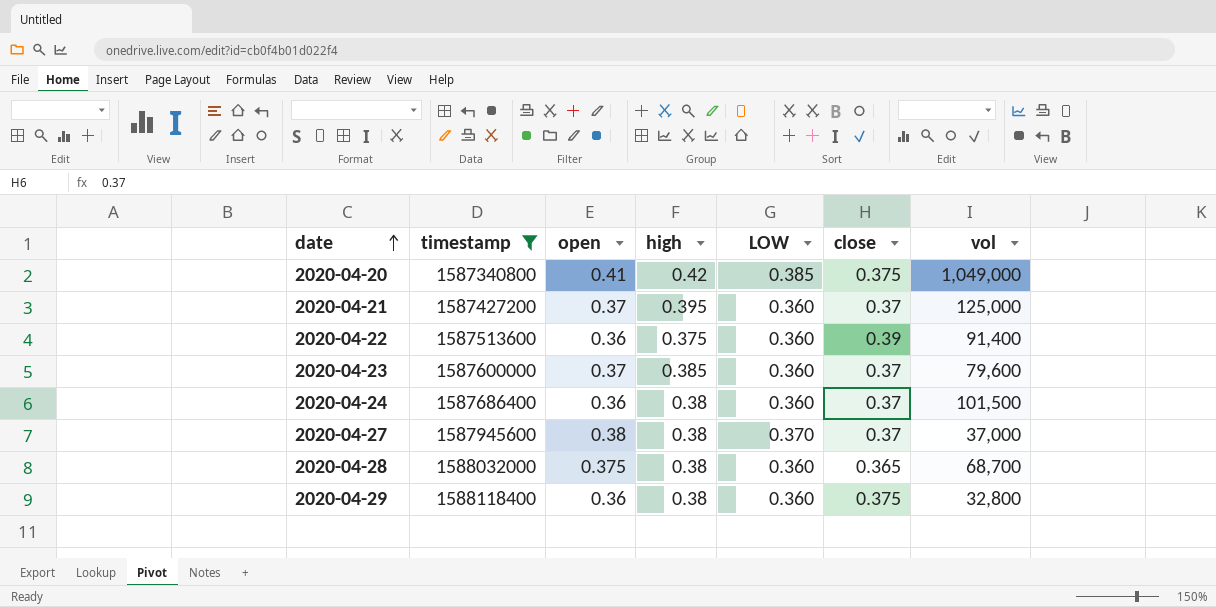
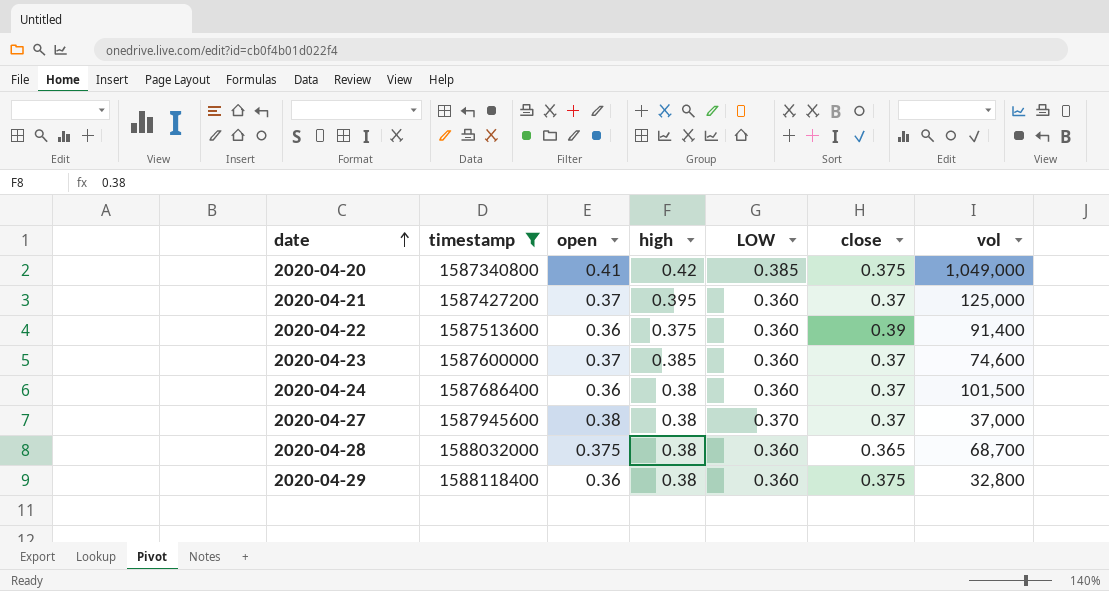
2020-04-23 | vol: 79,600 -> 74,600

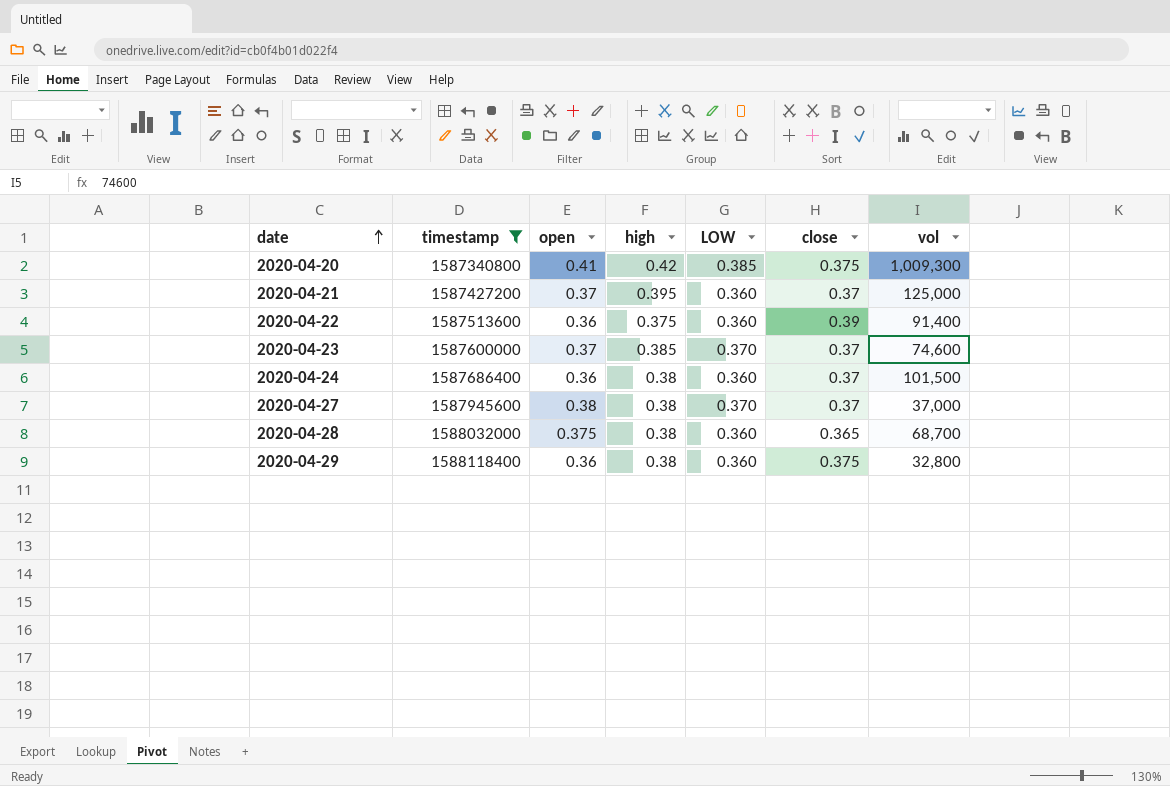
2020-04-20 | vol: 1,049,000 -> 1,009,300
2020-04-23 | LOW: 0.360 -> 0.370

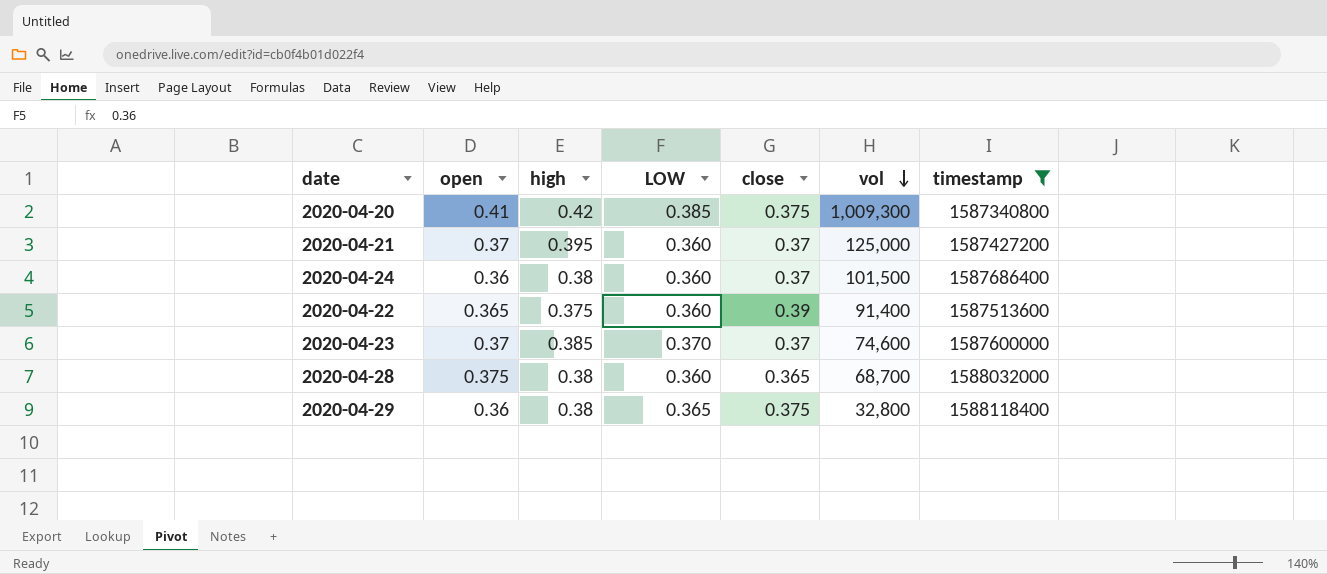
row order: date ascending -> vol descending
column timestamp | position: 2 -> 7
row 2020-04-27: 1587945600 | 0.38 | 0.38 | 0.370 | 0.37 | 37,000 -> none
2020-04-22 | open: 0.36 -> 0.365
2020-04-29 | LOW: 0.360 -> 0.365

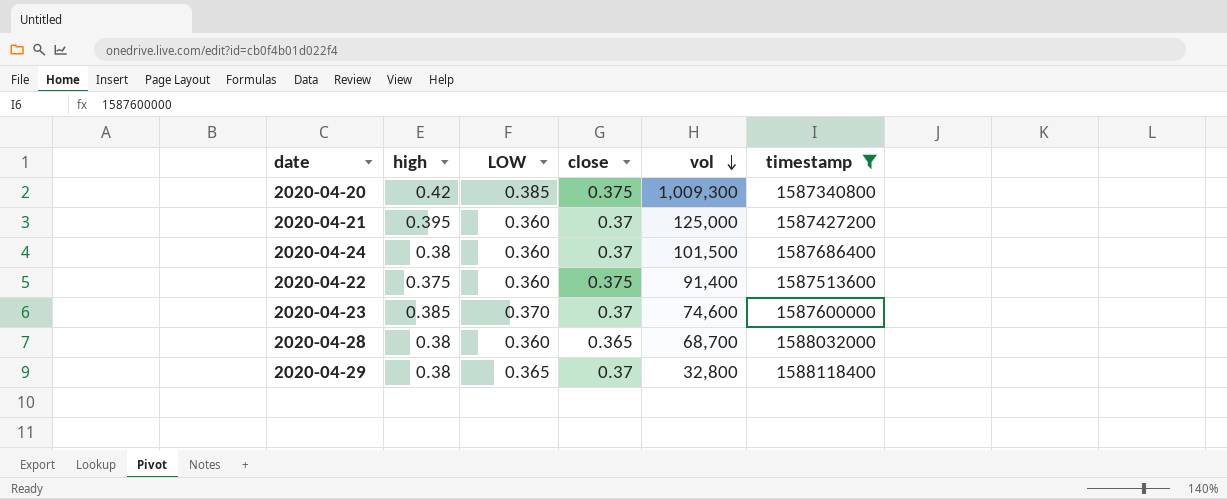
column open | position: 2 -> none
2020-04-22 | close: 0.39 -> 0.375
2020-04-29 | close: 0.375 -> 0.37

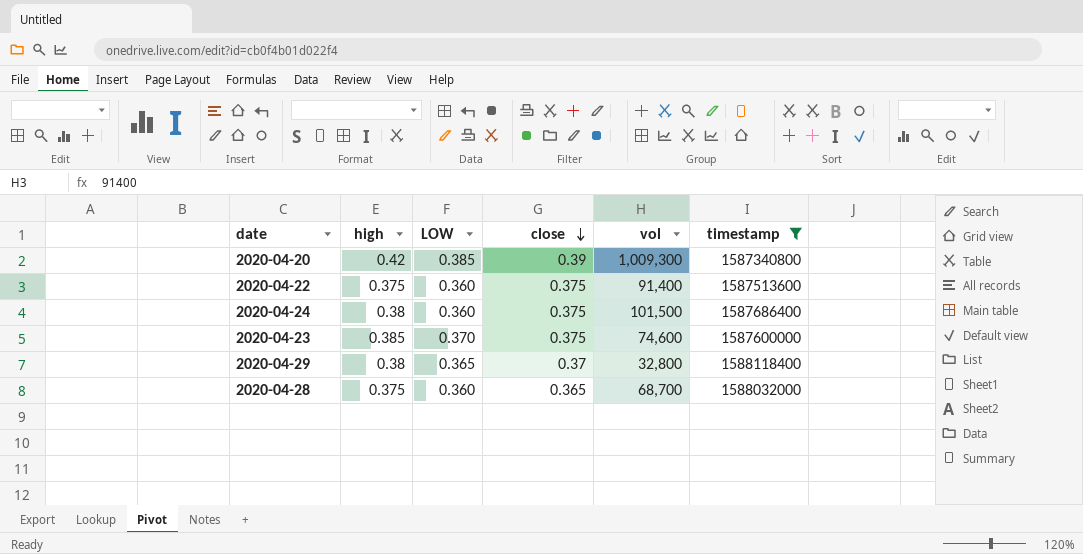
row order: vol descending -> close descending
row 2020-04-21: 0.395 | 0.360 | 0.37 | 125,000 | 1587427200 -> none
2020-04-20 | close: 0.375 -> 0.39
2020-04-24 | close: 0.37 -> 0.375
2020-04-23 | close: 0.37 -> 0.375
2020-04-28 | high: 0.38 -> 0.375

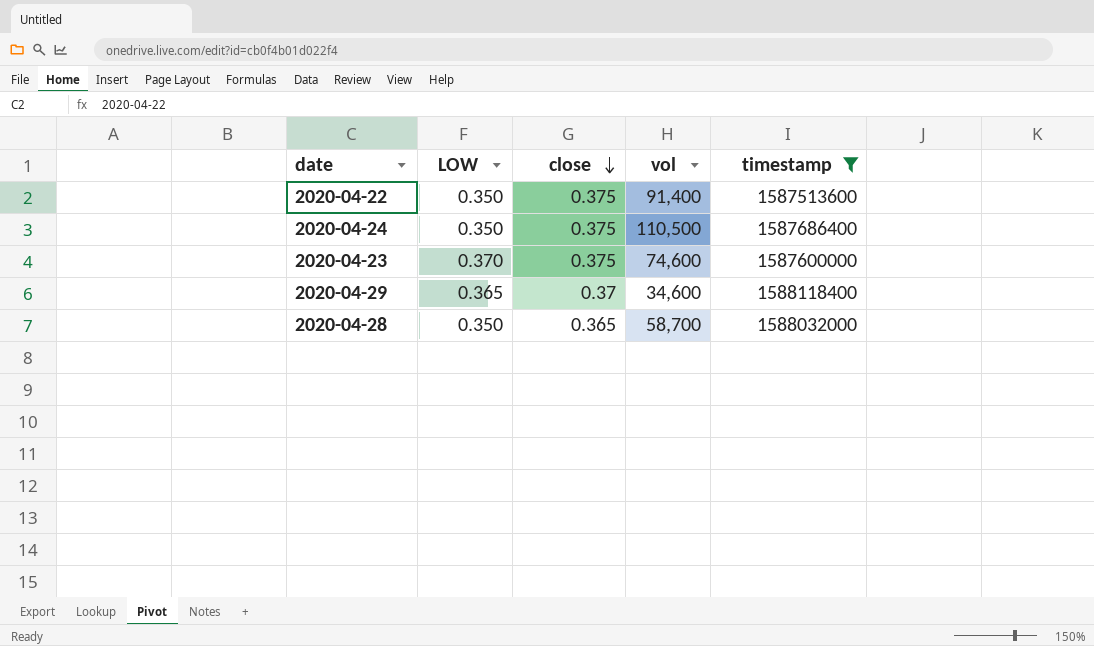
column high | position: 2 -> none
row 2020-04-20: 0.42 | 0.385 | 0.39 | 1,009,300 | 1587340800 -> none
2020-04-22 | LOW: 0.360 -> 0.350
2020-04-24 | LOW: 0.360 -> 0.350
2020-04-24 | vol: 101,500 -> 110,500
2020-04-29 | vol: 32,800 -> 34,600
2020-04-28 | LOW: 0.360 -> 0.350
2020-04-28 | vol: 68,700 -> 58,700

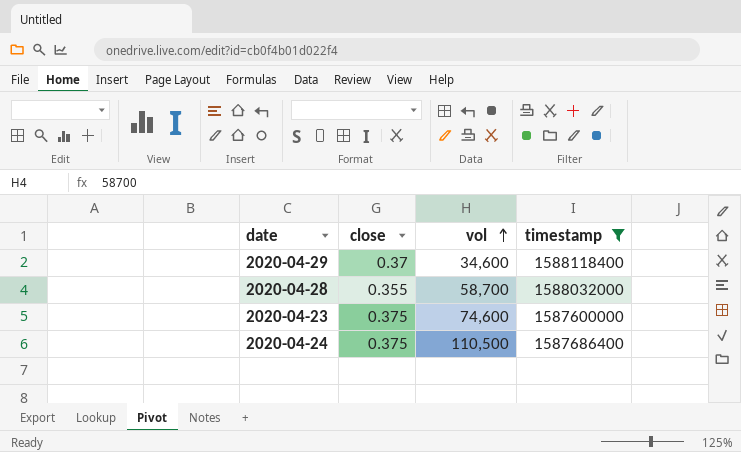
row order: close descending -> vol ascending
column LOW | position: 2 -> none
row 2020-04-22: 0.350 | 0.375 | 91,400 | 1587513600 -> none
2020-04-28 | close: 0.365 -> 0.355

